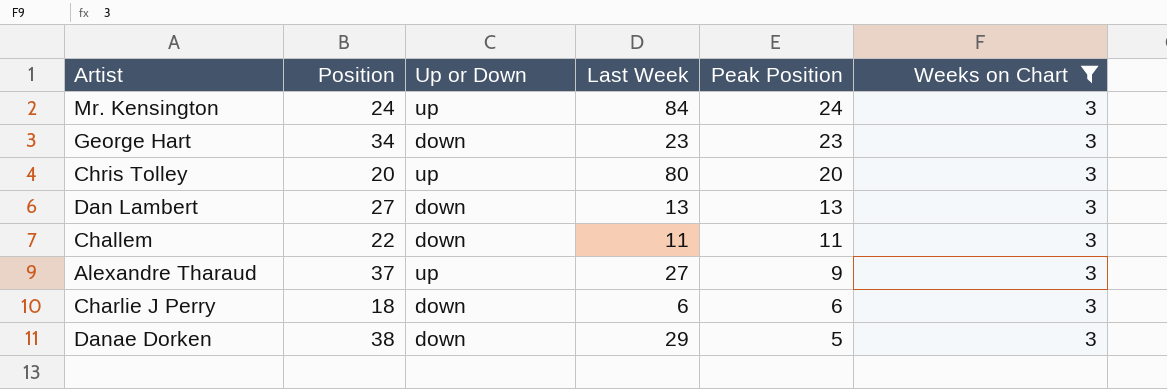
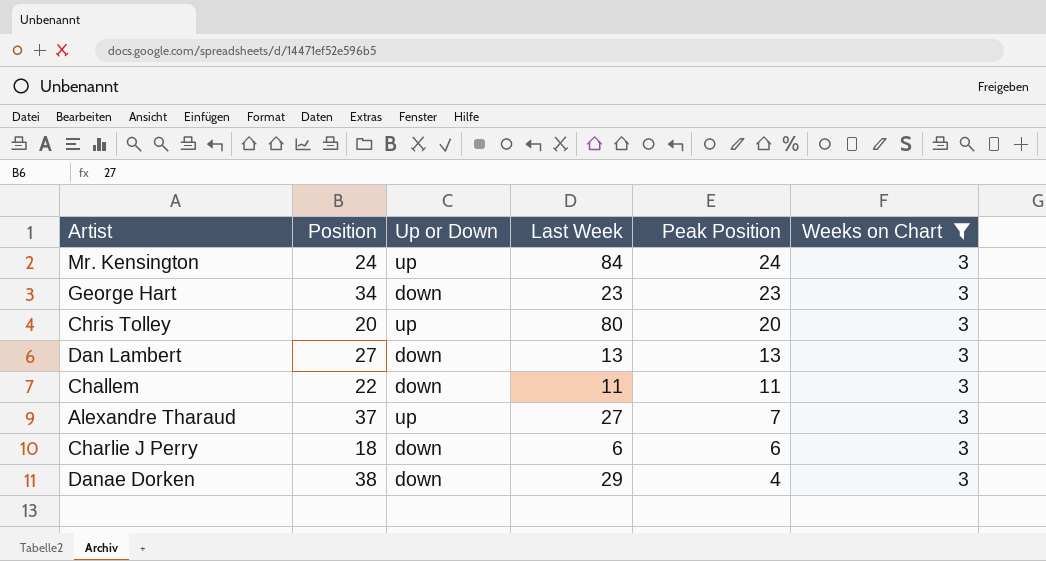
Alexandre Tharaud | Peak Position: 9 -> 7
Danae Dorken | Peak Position: 5 -> 4

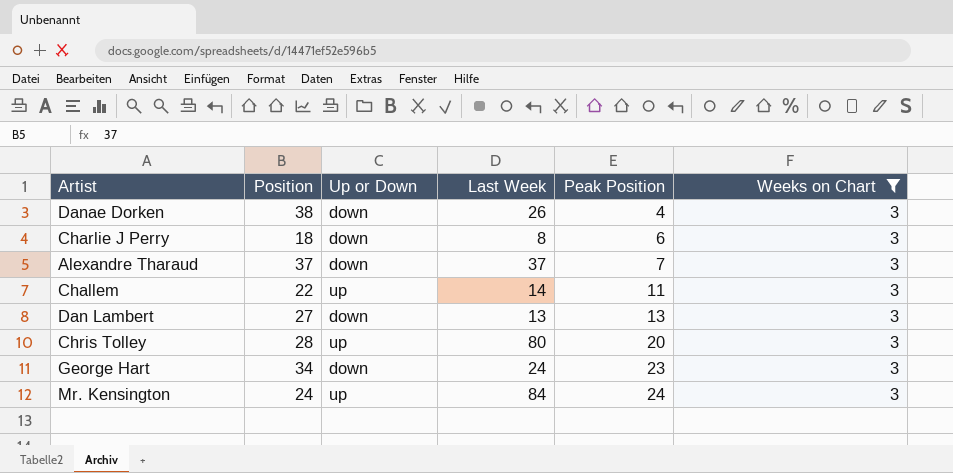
row order: Peak Position descending -> Peak Position ascending
Danae Dorken | Last Week: 29 -> 26
Charlie J Perry | Last Week: 6 -> 8
Alexandre Tharaud | Up or Down: up -> down
Alexandre Tharaud | Last Week: 27 -> 37
Challem | Up or Down: down -> up
Challem | Last Week: 11 -> 14
Chris Tolley | Position: 20 -> 28
George Hart | Last Week: 23 -> 24

